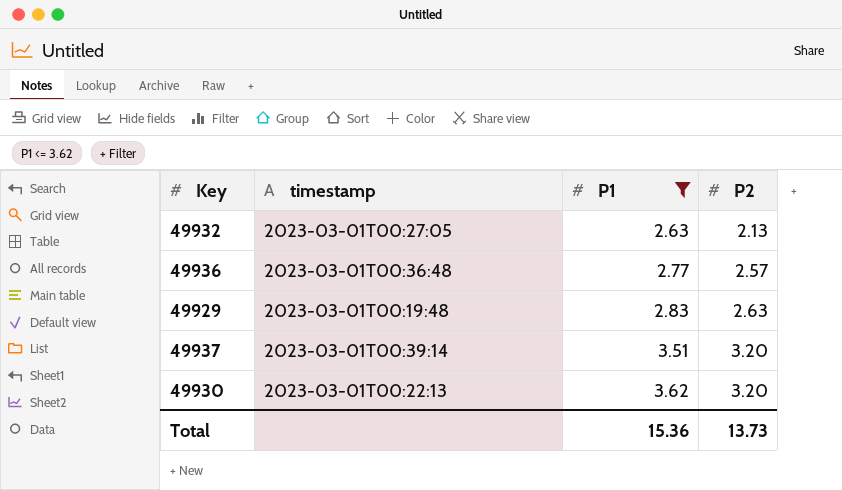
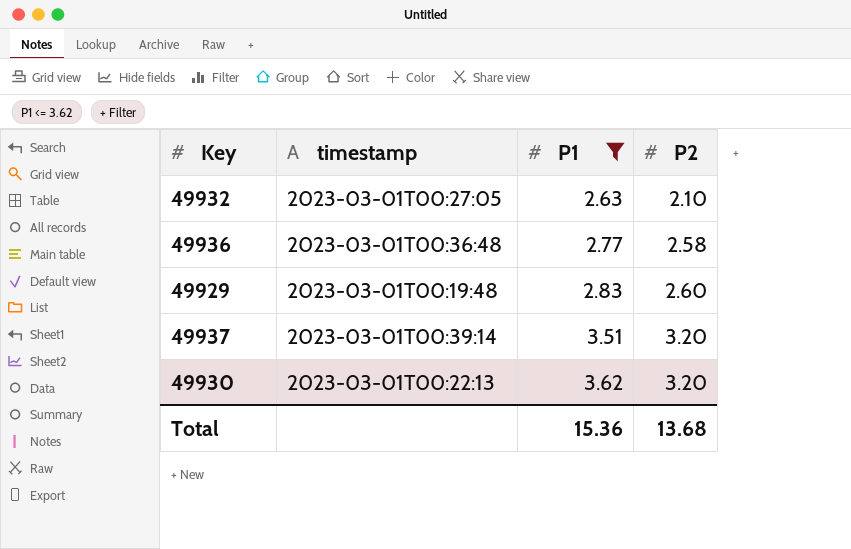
49932 | P2: 2.13 -> 2.10
49936 | P2: 2.57 -> 2.58
49929 | P2: 2.63 -> 2.60
Total | P2: 13.73 -> 13.68

